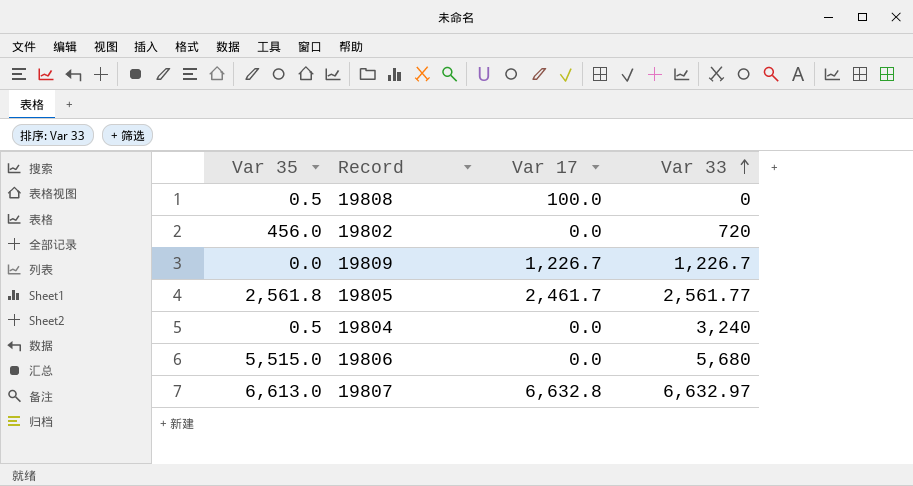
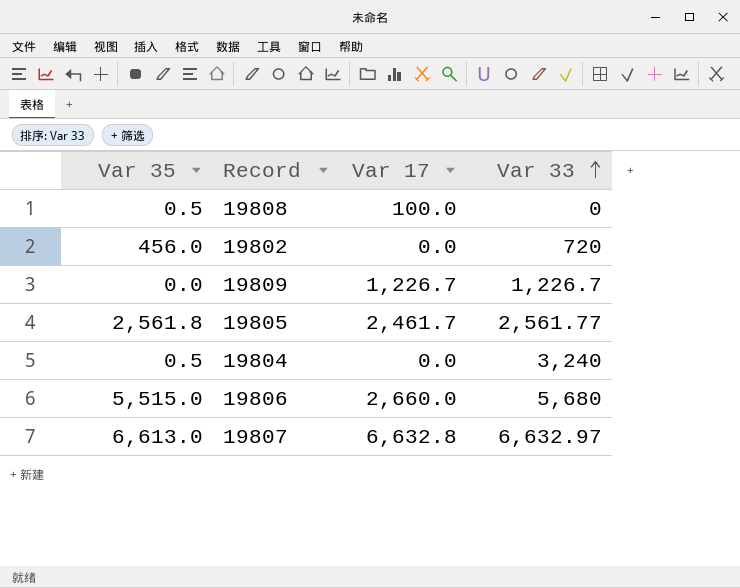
19806 | Var 17: 0.0 -> 2,660.0

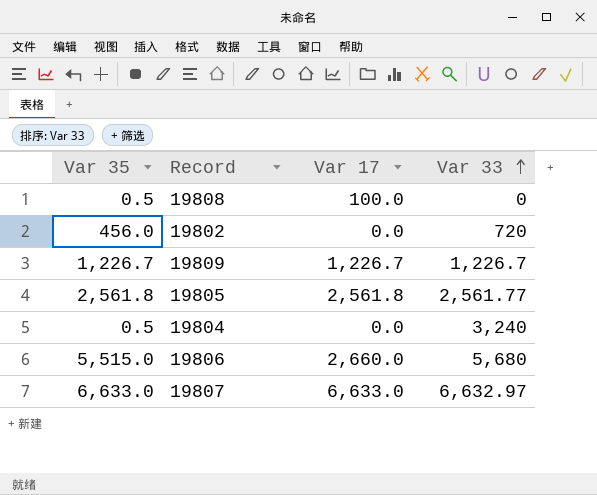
19809 | Var 35: 0.0 -> 1,226.7
19805 | Var 17: 2,461.7 -> 2,561.8
19807 | Var 35: 6,613.0 -> 6,633.0
19807 | Var 17: 6,632.8 -> 6,633.0

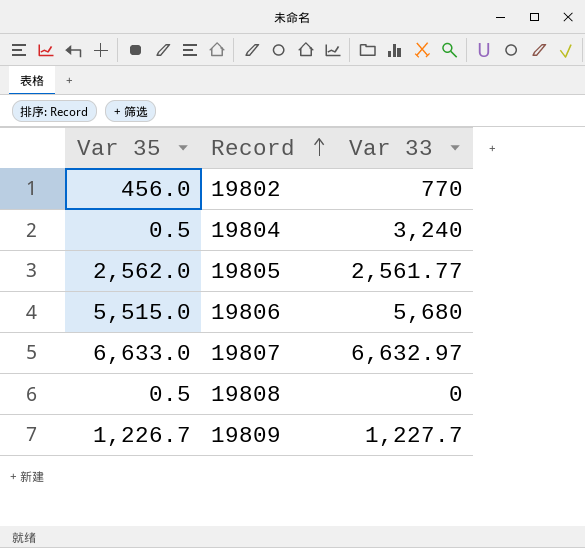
row order: Var 33 ascending -> Record ascending
column Var 17 | position: 3 -> none
19802 | Var 33: 720 -> 770
19805 | Var 35: 2,561.8 -> 2,562.0
19809 | Var 33: 1,226.7 -> 1,227.7

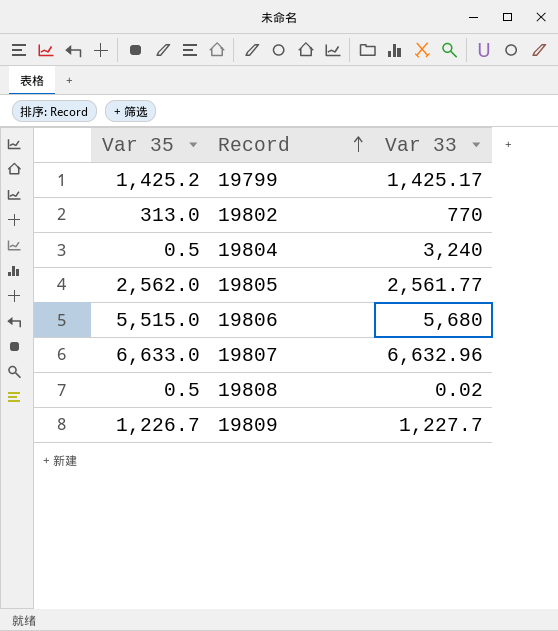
row 19799: none -> 1,425.2 | 1,425.17
19802 | Var 35: 456.0 -> 313.0
19807 | Var 33: 6,632.97 -> 6,632.96
19808 | Var 33: 0 -> 0.02

